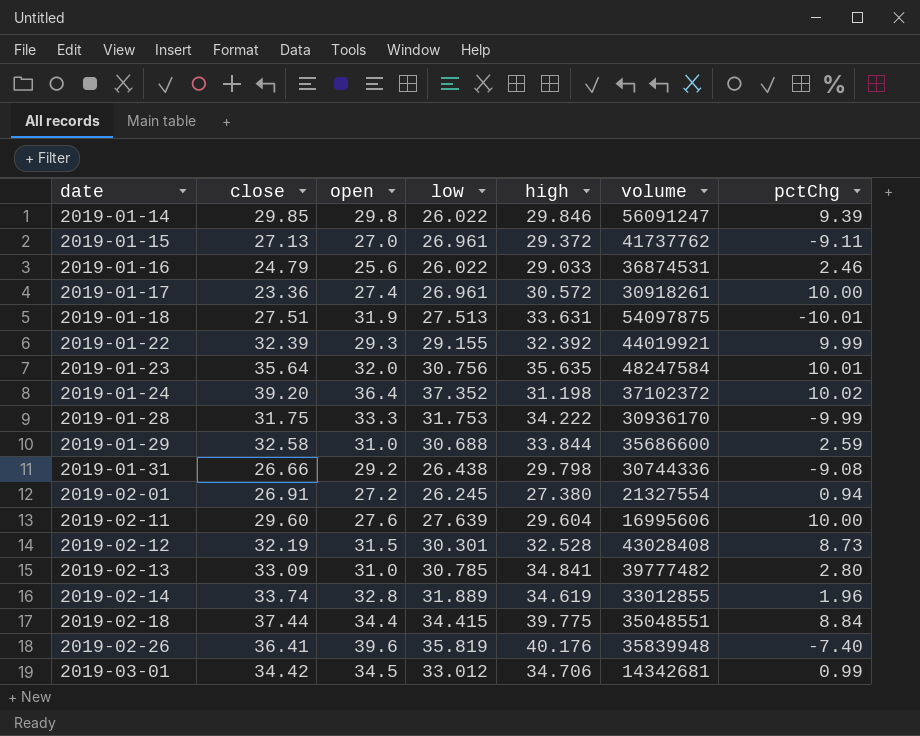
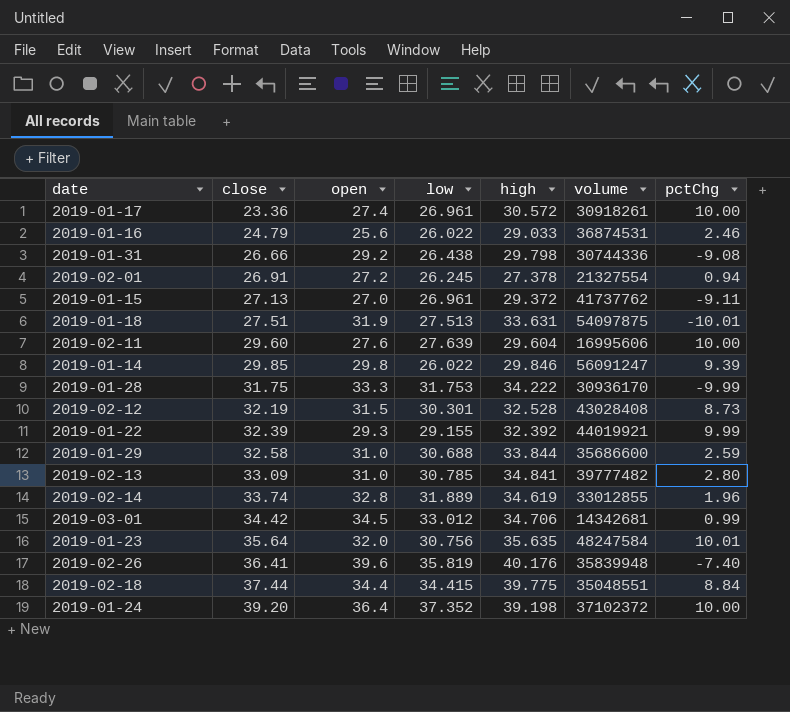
row order: date ascending -> close ascending
2019-02-01 | high: 27.380 -> 27.378
2019-01-24 | high: 31.198 -> 39.198
2019-01-24 | pctChg: 10.02 -> 10.00

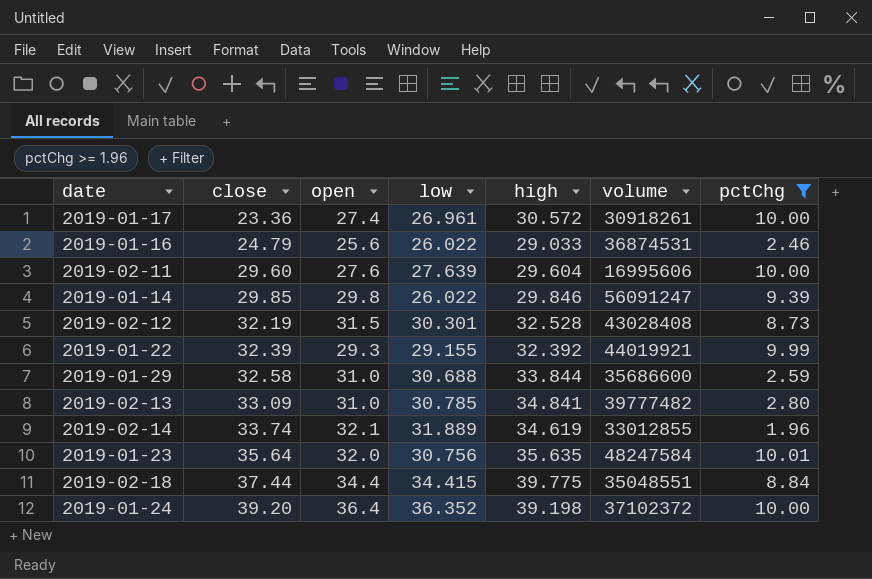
filter: none -> pctChg >= 1.96
2019-02-14 | open: 32.8 -> 32.1
2019-01-24 | low: 37.352 -> 36.352

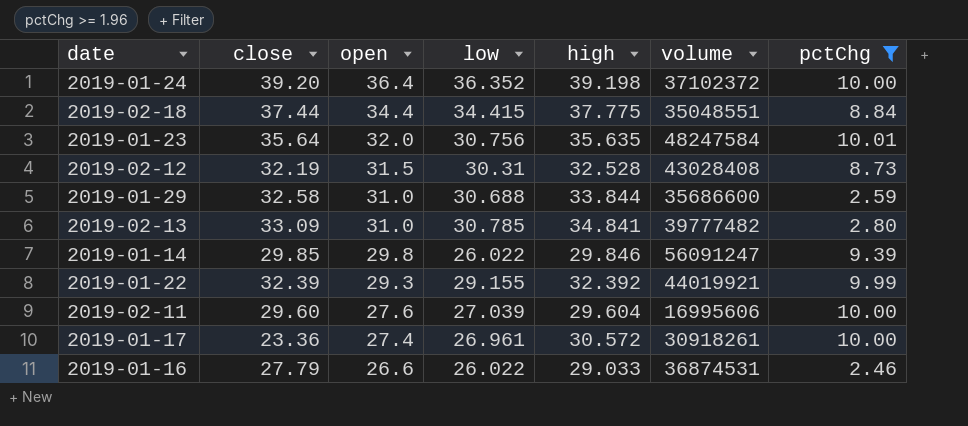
row order: close ascending -> open descending
row 2019-02-14: 33.74 | 32.1 | 31.889 | 34.619 | 33012855 | 1.96 -> none
2019-02-18 | high: 39.775 -> 37.775
2019-02-12 | low: 30.301 -> 30.31
2019-02-11 | low: 27.639 -> 27.039
2019-01-16 | close: 24.79 -> 27.79
2019-01-16 | open: 25.6 -> 26.6

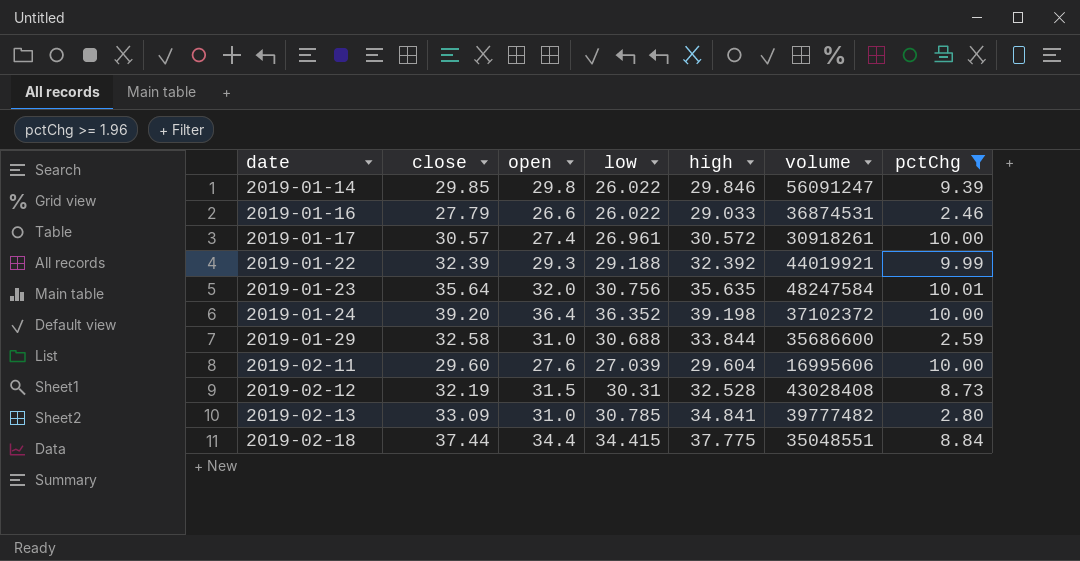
row order: open descending -> date ascending
2019-01-17 | close: 23.36 -> 30.57
2019-01-22 | low: 29.155 -> 29.188

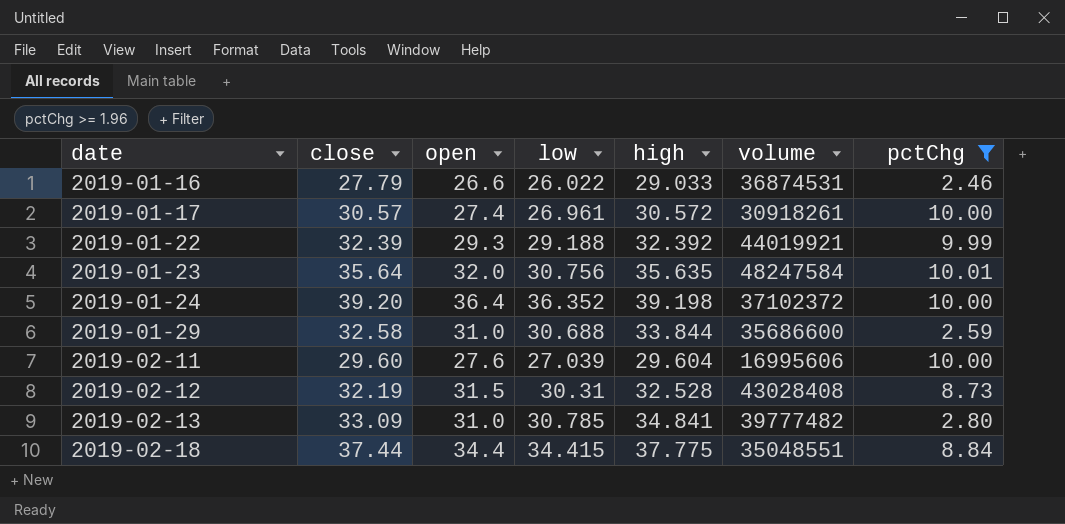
row 2019-01-14: 29.85 | 29.8 | 26.022 | 29.846 | 56091247 | 9.39 -> none

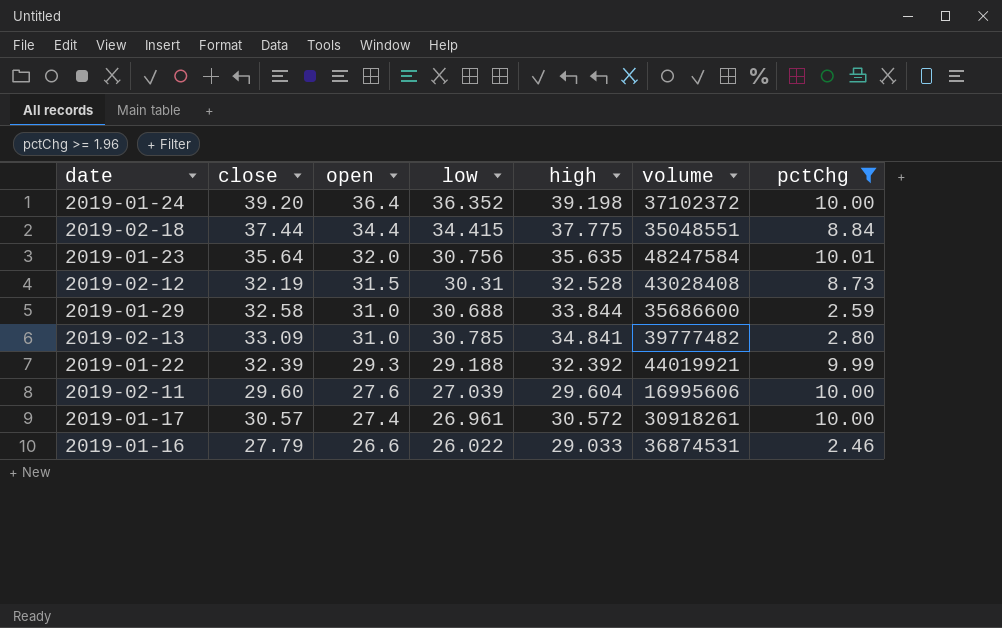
row order: date ascending -> open descending

